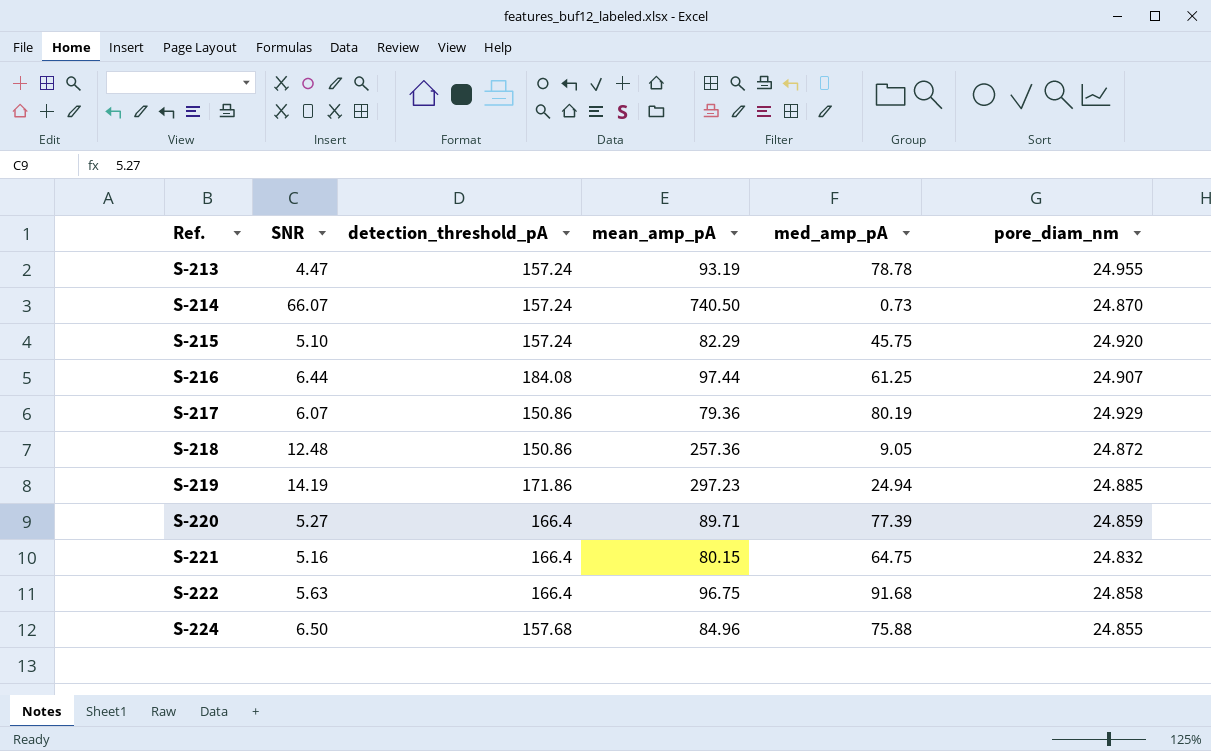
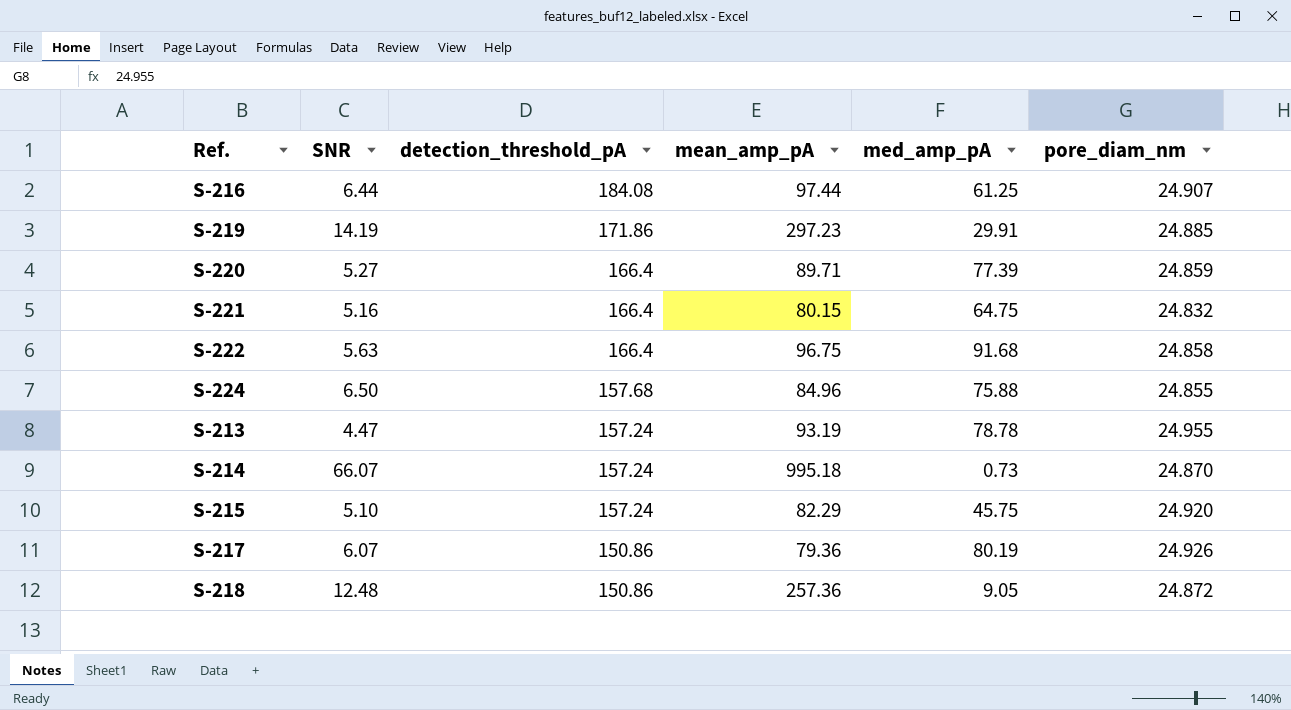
row order: Ref. ascending -> detection_threshold_pA descending
S-219 | med_amp_pA: 24.94 -> 29.91
S-214 | mean_amp_pA: 740.50 -> 995.18
S-217 | pore_diam_nm: 24.929 -> 24.926

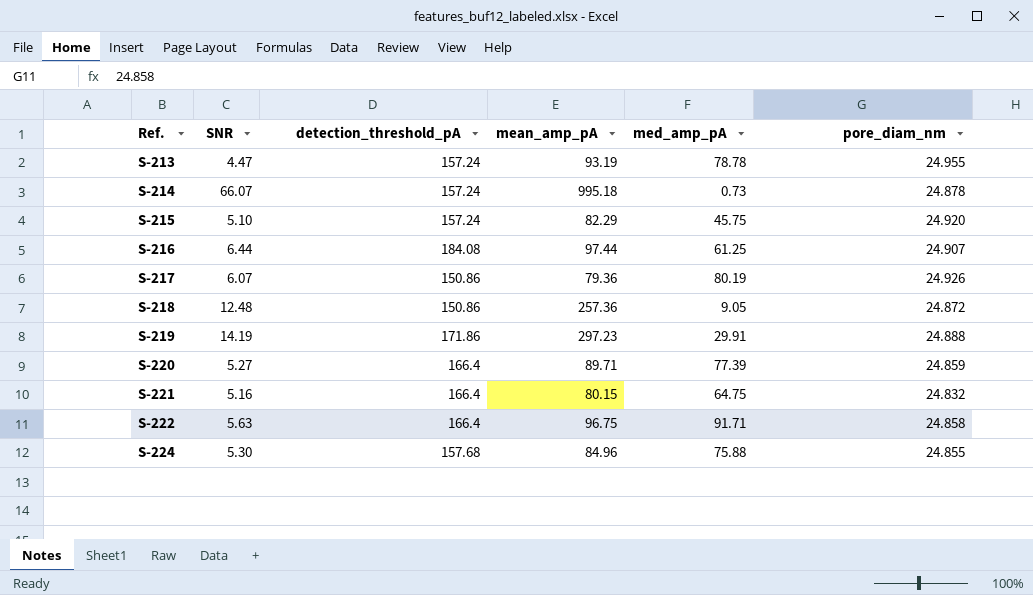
row order: detection_threshold_pA descending -> Ref. ascending
S-214 | pore_diam_nm: 24.870 -> 24.878
S-219 | pore_diam_nm: 24.885 -> 24.888
S-222 | med_amp_pA: 91.68 -> 91.71
S-224 | SNR: 6.50 -> 5.30

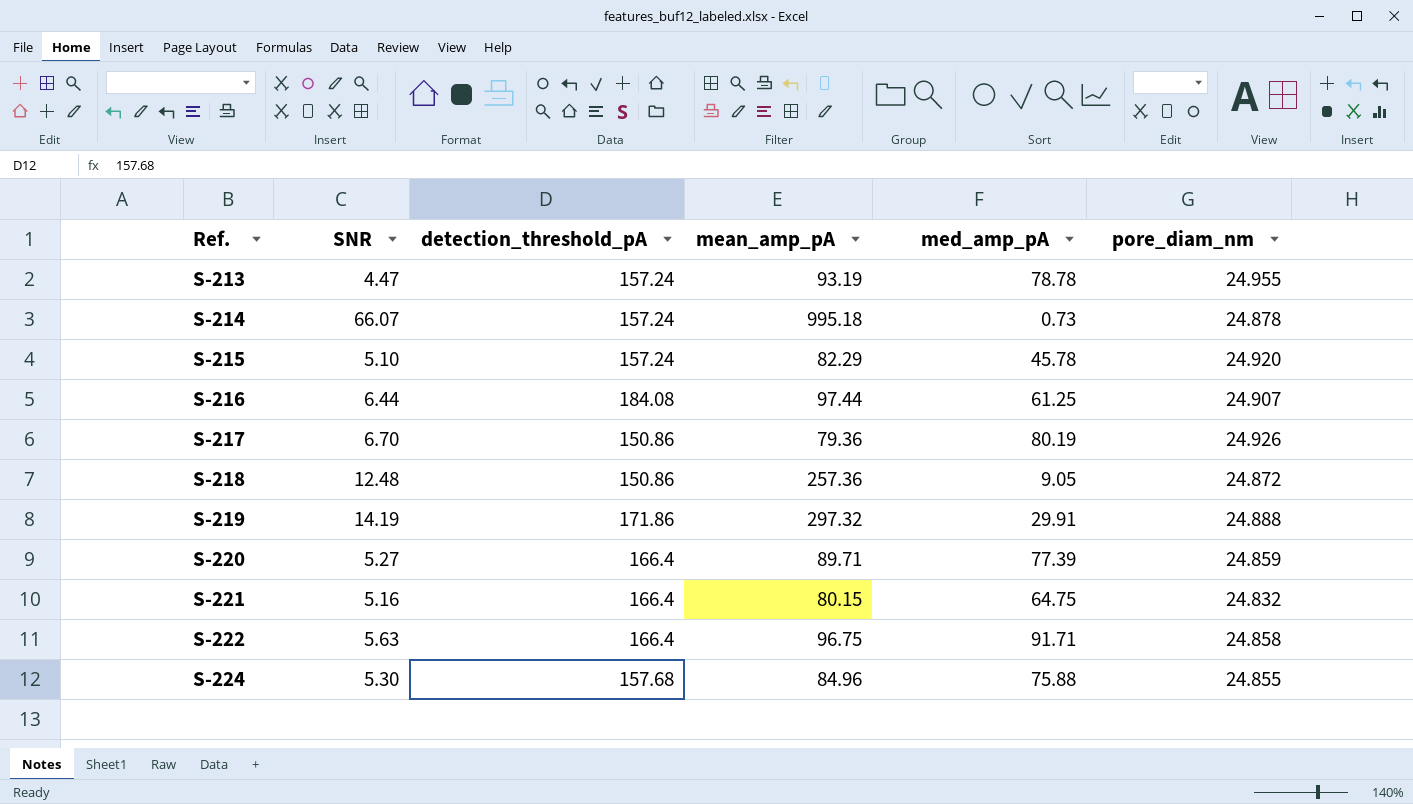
S-215 | med_amp_pA: 45.75 -> 45.78
S-217 | SNR: 6.07 -> 6.70
S-219 | mean_amp_pA: 297.23 -> 297.32

